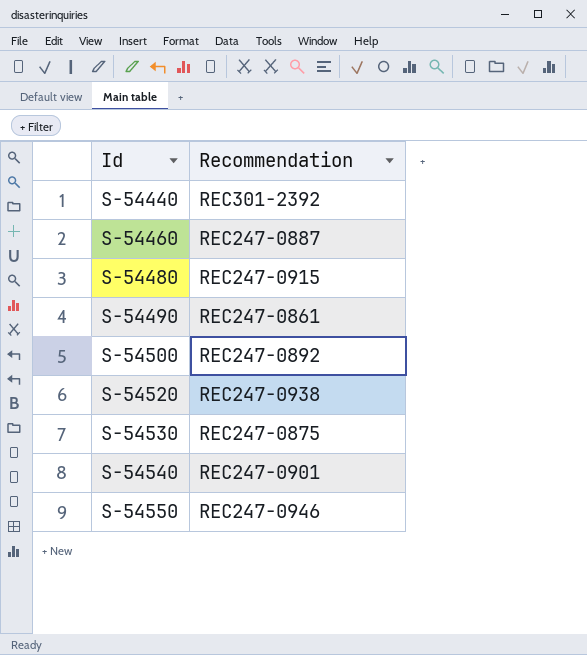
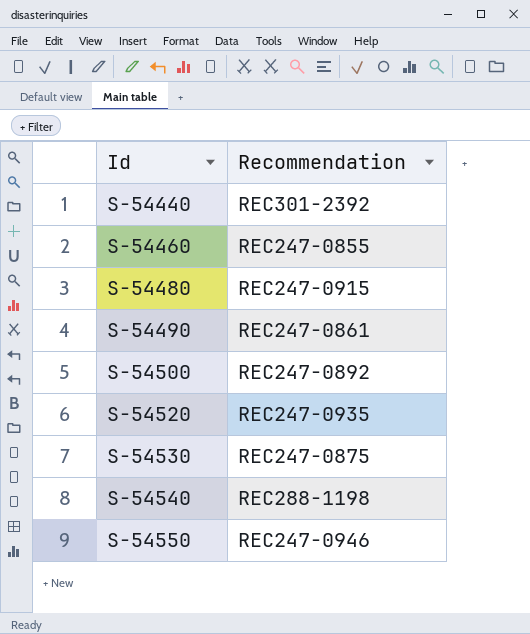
S-54460 | Recommendation: REC247-0887 -> REC247-0855
S-54520 | Recommendation: REC247-0938 -> REC247-0935
S-54540 | Recommendation: REC247-0901 -> REC288-1198

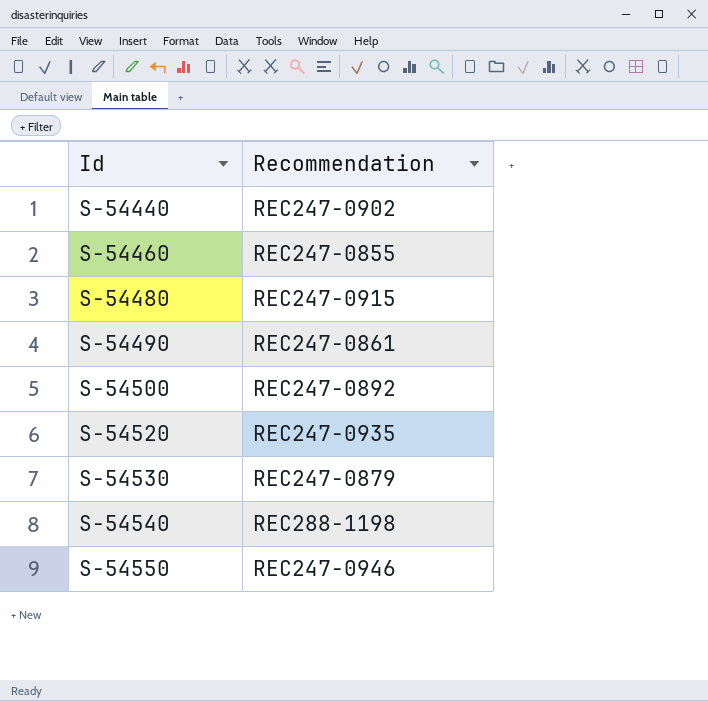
S-54440 | Recommendation: REC301-2392 -> REC247-0902
S-54530 | Recommendation: REC247-0875 -> REC247-0879

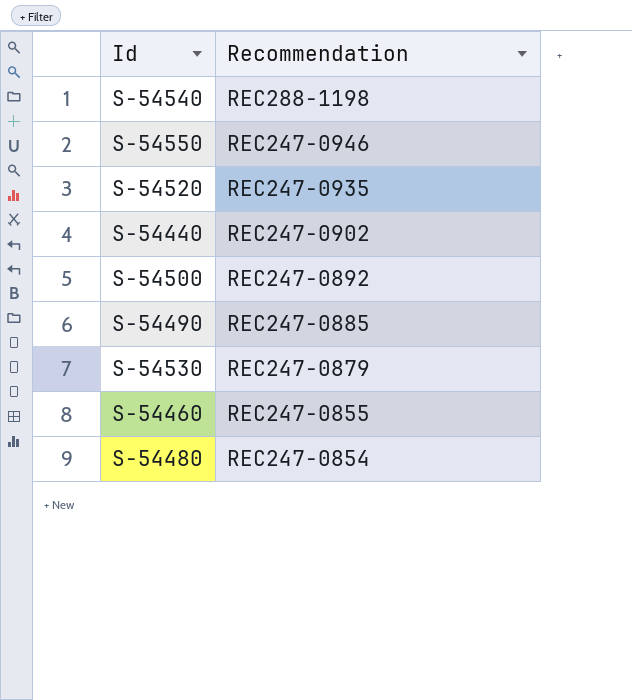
row order: Id ascending -> Recommendation descending
S-54490 | Recommendation: REC247-0861 -> REC247-0885
S-54480 | Recommendation: REC247-0915 -> REC247-0854

